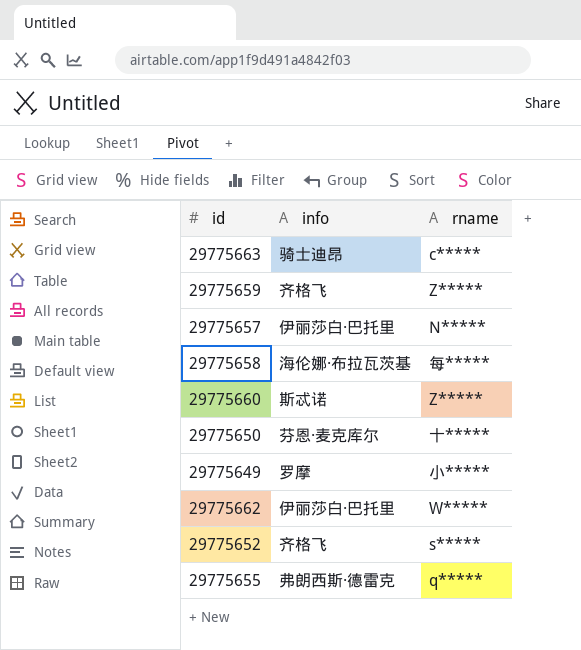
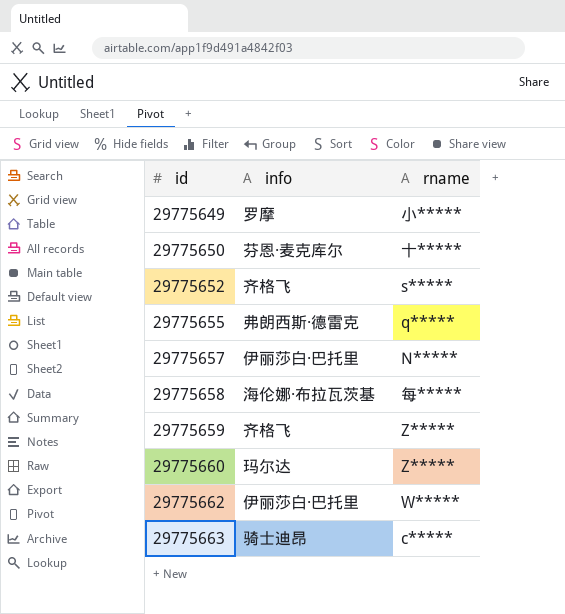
row order: none -> id ascending
29775660 | info: 斯忒诺 -> 玛尔达

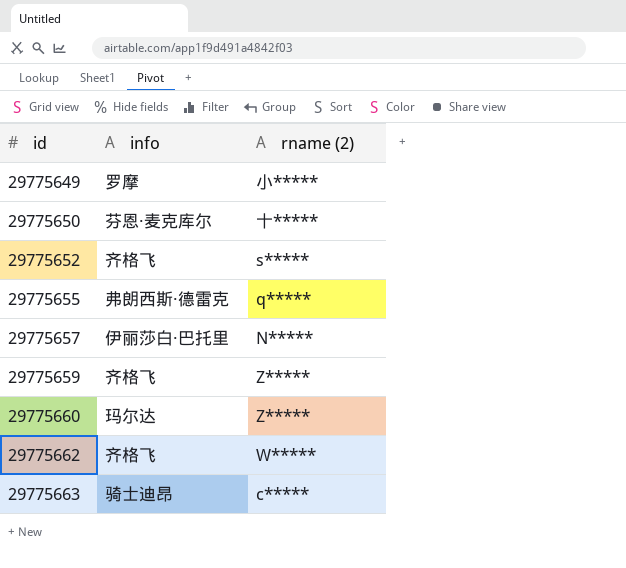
column name: rname -> rname (2)
row 29775658: 海伦娜·布拉瓦茨基 | 每***** -> none
29775662 | info: 伊丽莎白·巴托里 -> 齐格飞

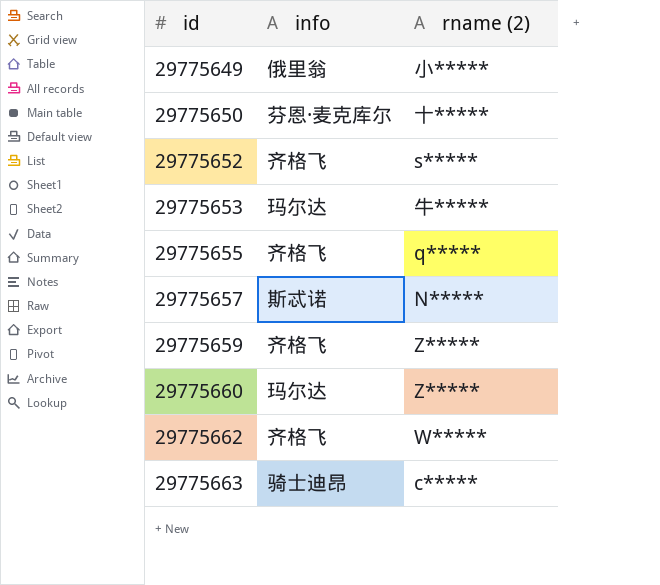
29775649 | info: 罗摩 -> 俄里翁
row 29775653: none -> 玛尔达 | 牛*****
29775655 | info: 弗朗西斯·德雷克 -> 齐格飞
29775657 | info: 伊丽莎白·巴托里 -> 斯忒诺

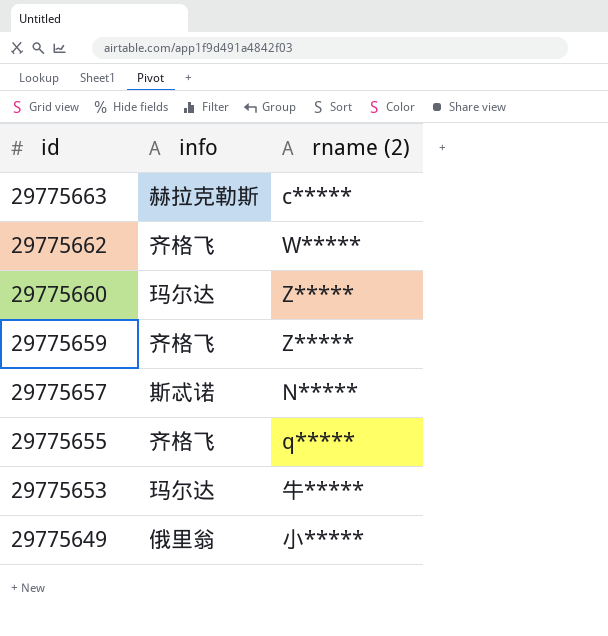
row order: id ascending -> id descending
row 29775650: 芬恩·麦克库尔 | 十***** -> none
row 29775652: 齐格飞 | s***** -> none
29775663 | info: 骑士迪昂 -> 赫拉克勒斯

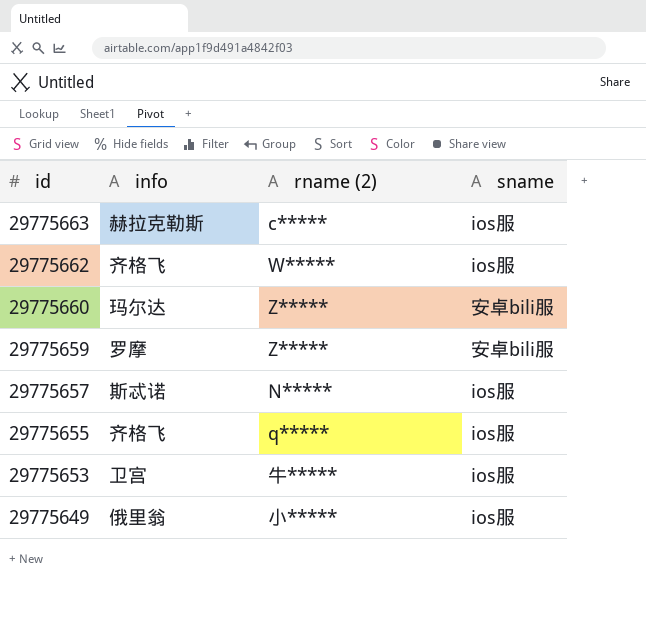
column sname | position: none -> 4
29775659 | info: 齐格飞 -> 罗摩
29775653 | info: 玛尔达 -> 卫宫

